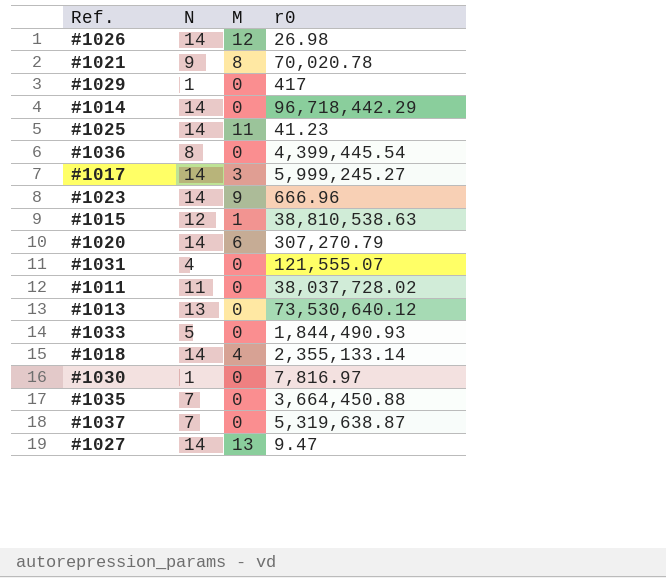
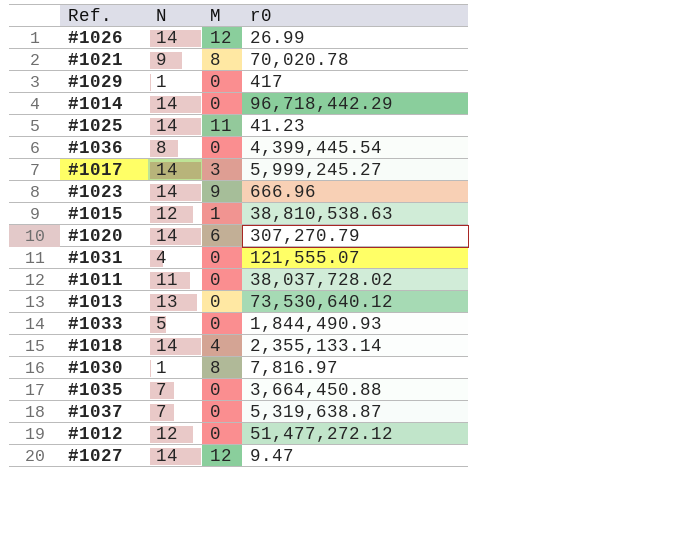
#1026 | r0: 26.98 -> 26.99
#1030 | M: 0 -> 8
row #1012: none -> 12 | 0 | 51,477,272.12
#1027 | M: 13 -> 12

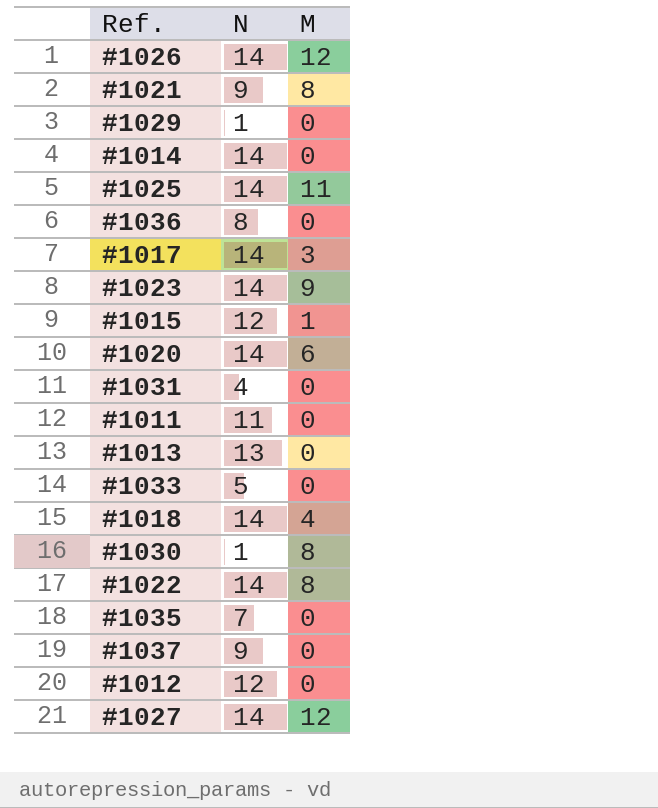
column r0 | position: 4 -> none
row #1022: none -> 14 | 8
#1037 | N: 7 -> 9

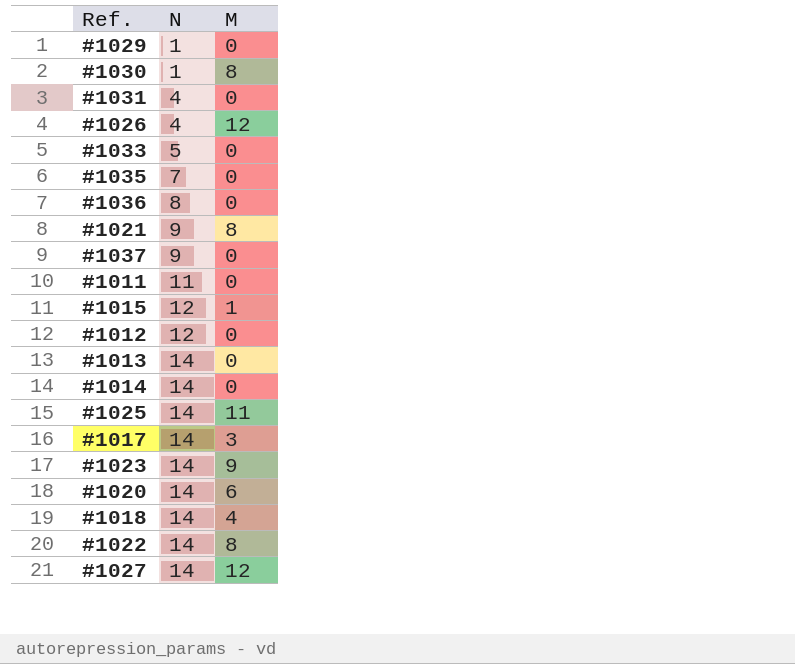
row order: none -> N ascending
#1026 | N: 14 -> 4
#1013 | N: 13 -> 14

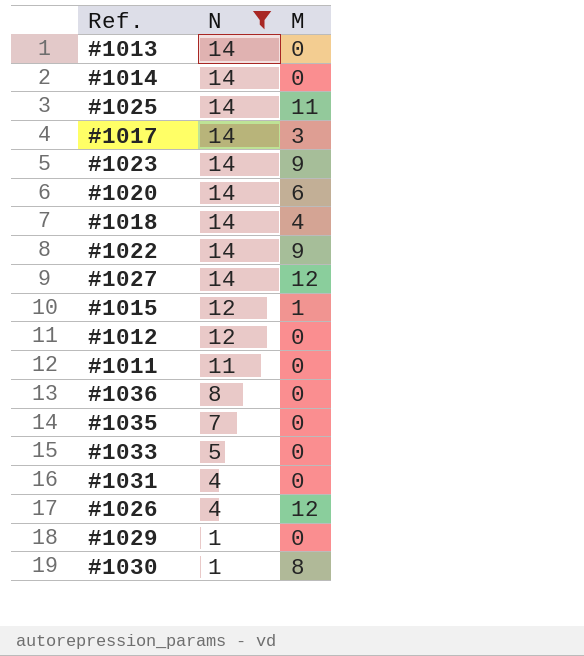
filter: none -> N != 9
row order: N ascending -> N descending
#1022 | M: 8 -> 9

